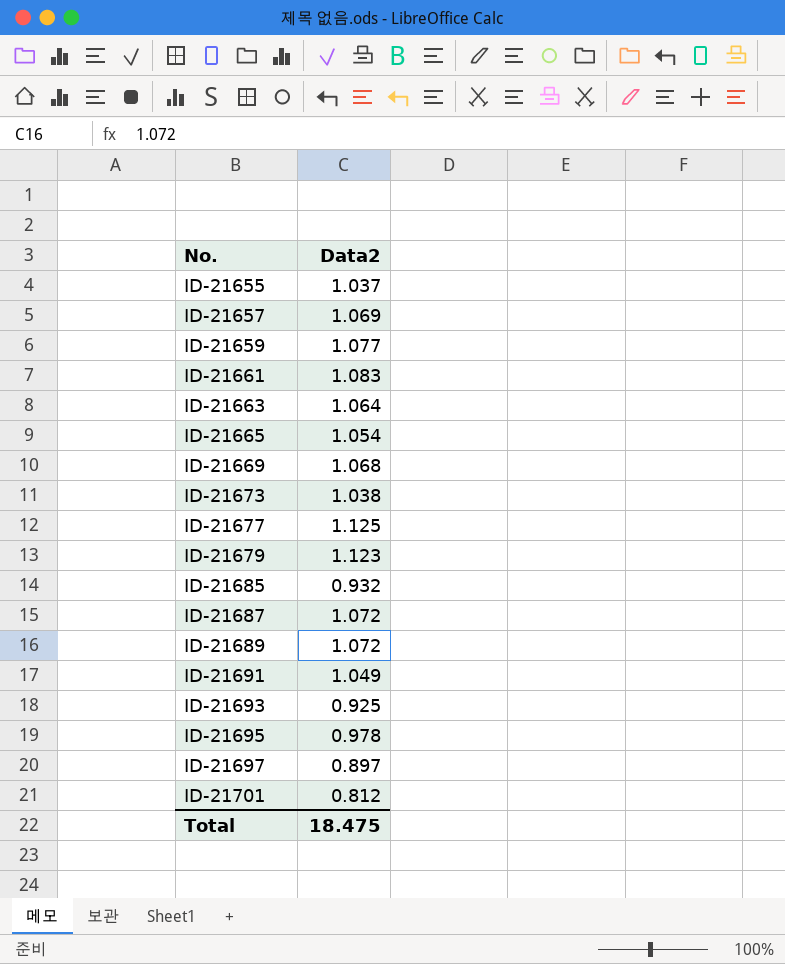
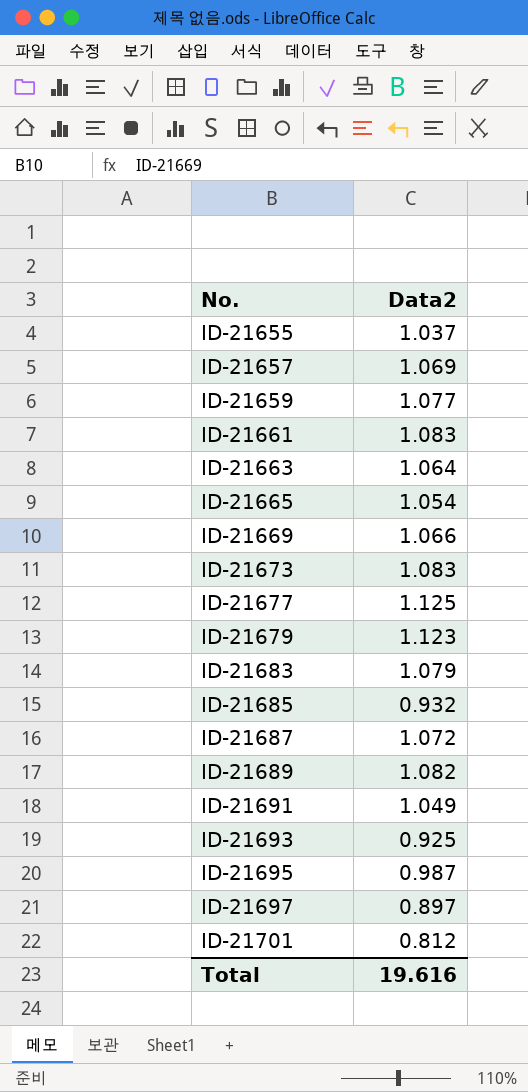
ID-21669 | Data2: 1.068 -> 1.066
ID-21673 | Data2: 1.038 -> 1.083
row ID-21683: none -> 1.079
ID-21689 | Data2: 1.072 -> 1.082
ID-21695 | Data2: 0.978 -> 0.987
Total | Data2: 18.475 -> 19.616

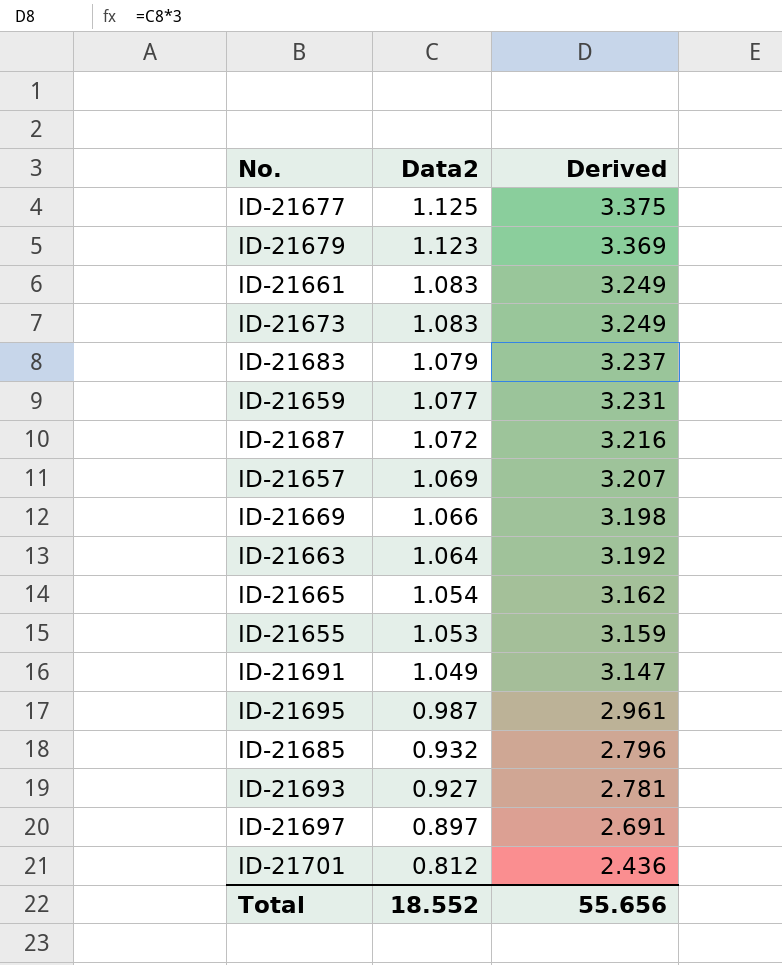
row order: No. ascending -> Data2 descending
column Derived | formula: none -> [Data2] * 3
row ID-21689: 1.082 -> none
ID-21655 | Data2: 1.037 -> 1.053
ID-21693 | Data2: 0.925 -> 0.927
Total | Data2: 19.616 -> 18.552

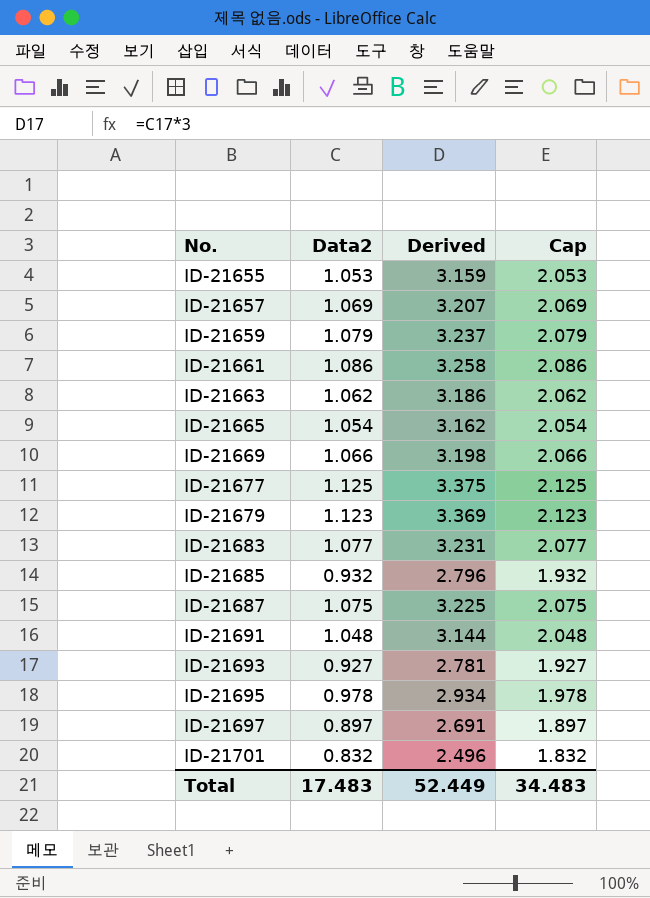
row order: Data2 descending -> No. ascending
column Cap | formula: none -> [Data2] + 1
row ID-21673: 1.083 | 3.249 -> none
ID-21659 | Data2: 1.077 -> 1.079
ID-21659 | Derived: 3.231 -> 3.237
ID-21661 | Data2: 1.083 -> 1.086
ID-21661 | Derived: 3.249 -> 3.258
ID-21663 | Data2: 1.064 -> 1.062
ID-21663 | Derived: 3.192 -> 3.186
ID-21683 | Data2: 1.079 -> 1.077
ID-21683 | Derived: 3.237 -> 3.231
ID-21687 | Data2: 1.072 -> 1.075
ID-21687 | Derived: 3.216 -> 3.225
ID-21691 | Data2: 1.049 -> 1.048
ID-21691 | Derived: 3.147 -> 3.144
ID-21695 | Data2: 0.987 -> 0.978
ID-21695 | Derived: 2.961 -> 2.934
ID-21701 | Data2: 0.812 -> 0.832
ID-21701 | Derived: 2.436 -> 2.496
Total | Data2: 18.552 -> 17.483
Total | Derived: 55.656 -> 52.449

